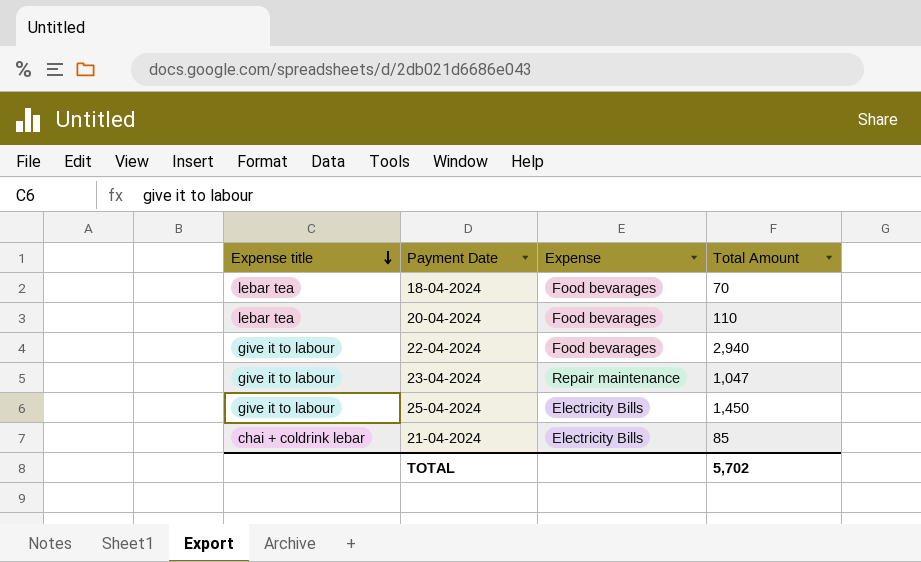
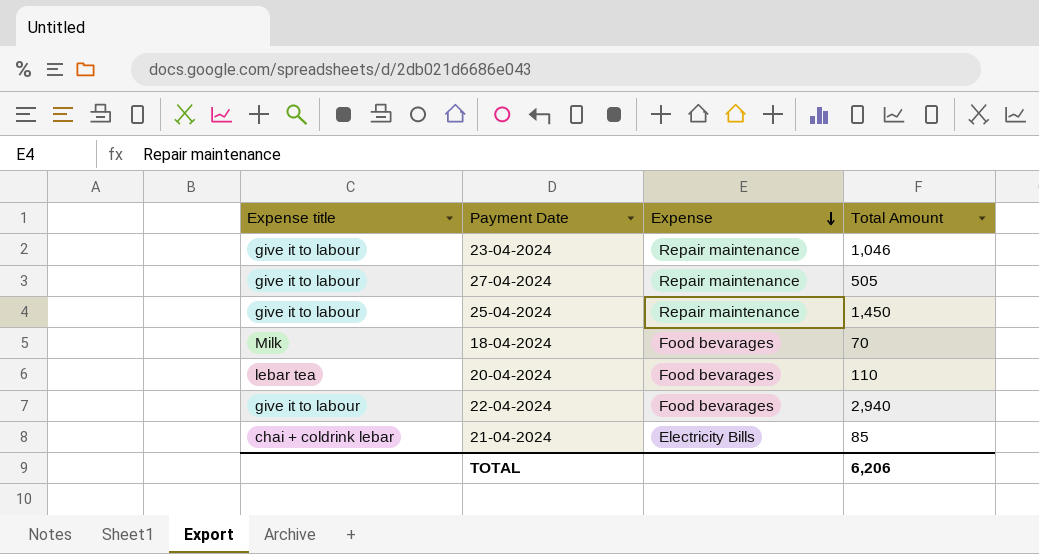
row order: Expense title descending -> Expense descending
23-04-2024 | Total Amount: 1,047 -> 1,046
row 27-04-2024: none -> give it to labour | Repair maintenance | 505
25-04-2024 | Expense: Electricity Bills -> Repair maintenance
18-04-2024 | Expense title: lebar tea -> Milk
TOTAL | Total Amount: 5,702 -> 6,206

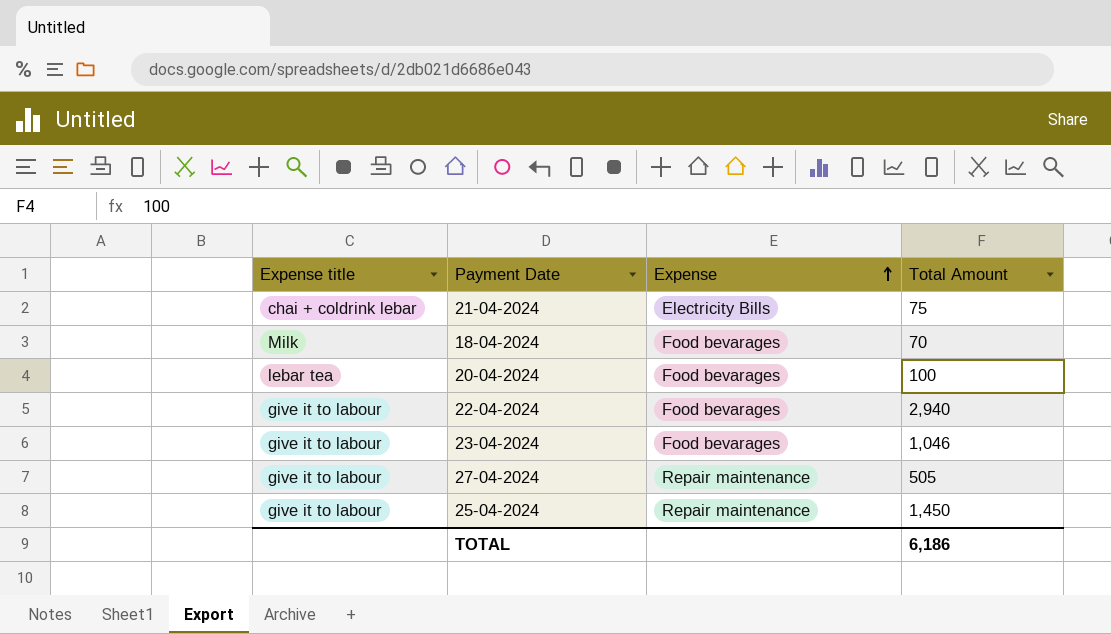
row order: Expense descending -> Expense ascending
21-04-2024 | Total Amount: 85 -> 75
20-04-2024 | Total Amount: 110 -> 100
23-04-2024 | Expense: Repair maintenance -> Food bevarages
TOTAL | Total Amount: 6,206 -> 6,186

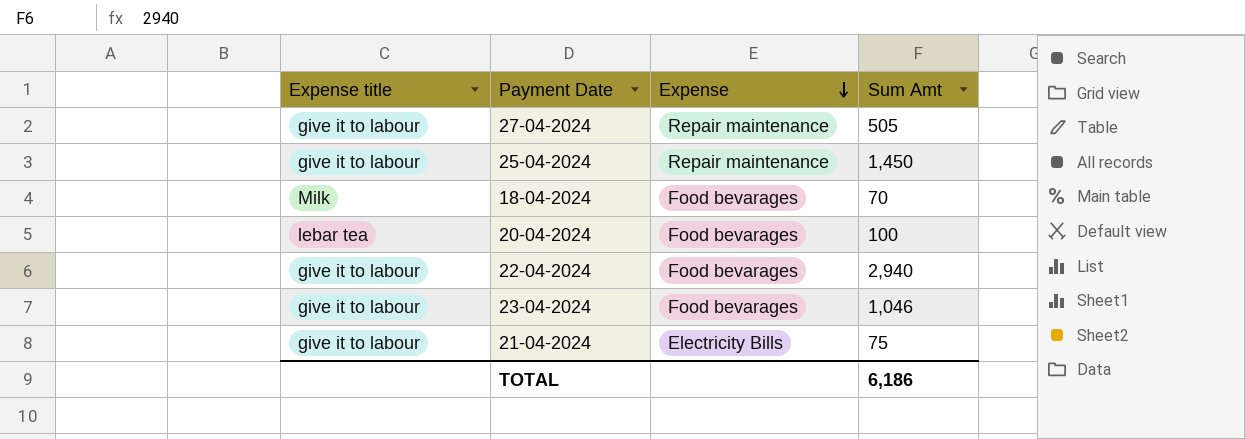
row order: Expense ascending -> Expense descending
column name: Total Amount -> Sum Amt
21-04-2024 | Expense title: chai + coldrink lebar -> give it to labour

